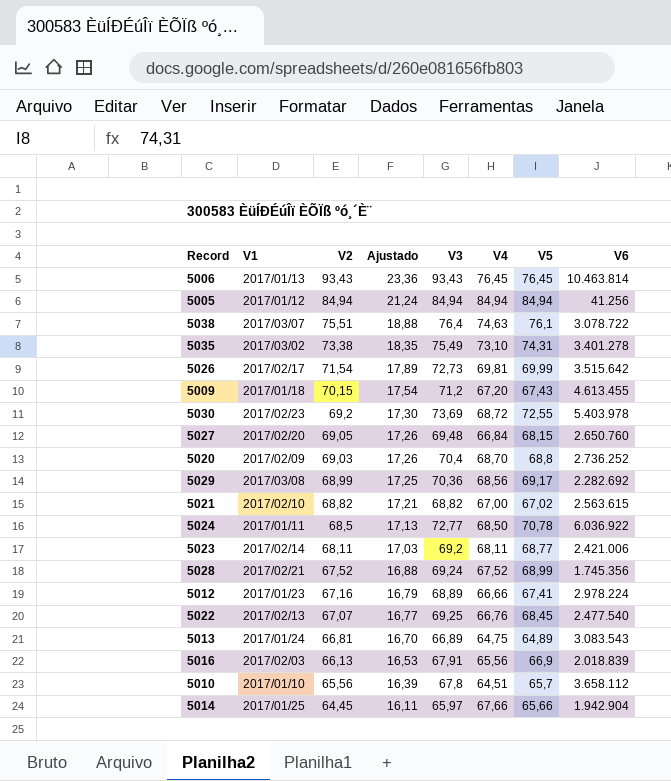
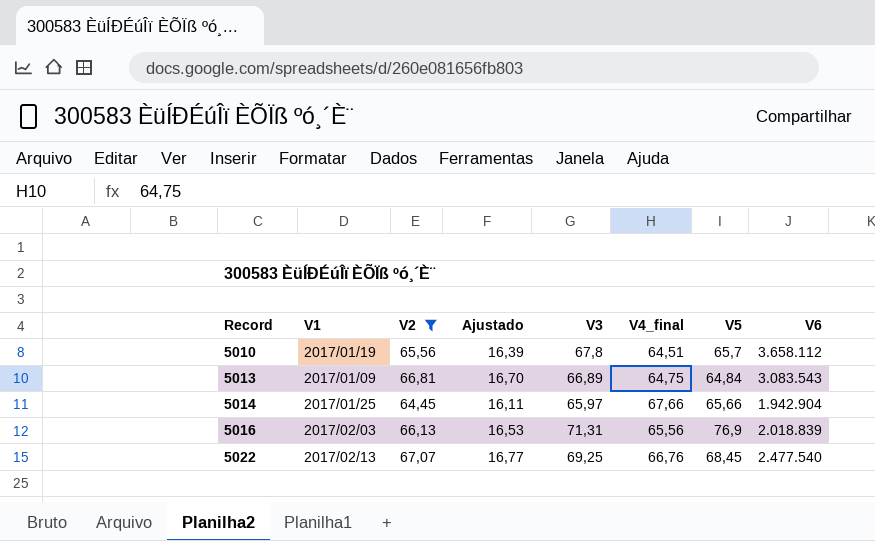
filter: none -> V2 <= 67,07
row order: V2 descending -> Record ascending
column name: V4 -> V4_final
5010 | V1: 2017/01/10 -> 2017/01/19
5013 | V1: 2017/01/24 -> 2017/01/09
5013 | V5: 64,89 -> 64,84
5016 | V3: 67,91 -> 71,31
5016 | V5: 66,9 -> 76,9

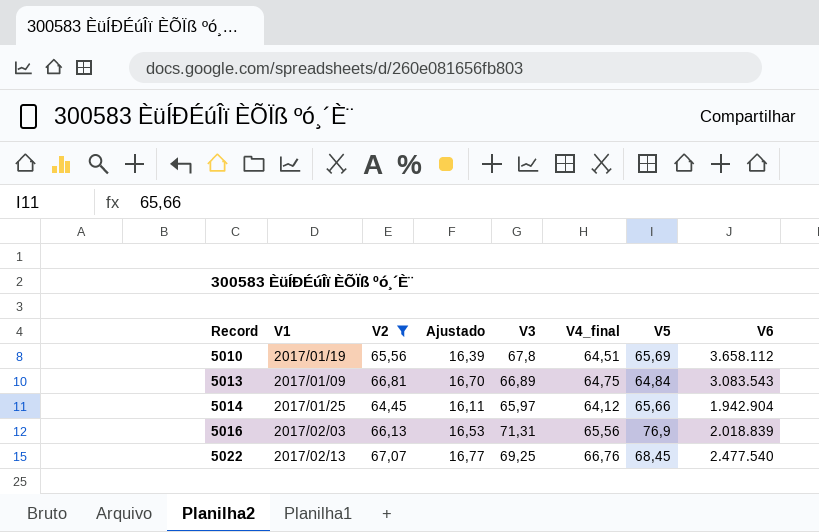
5010 | V5: 65,7 -> 65,69
5014 | V4_final: 67,66 -> 64,12

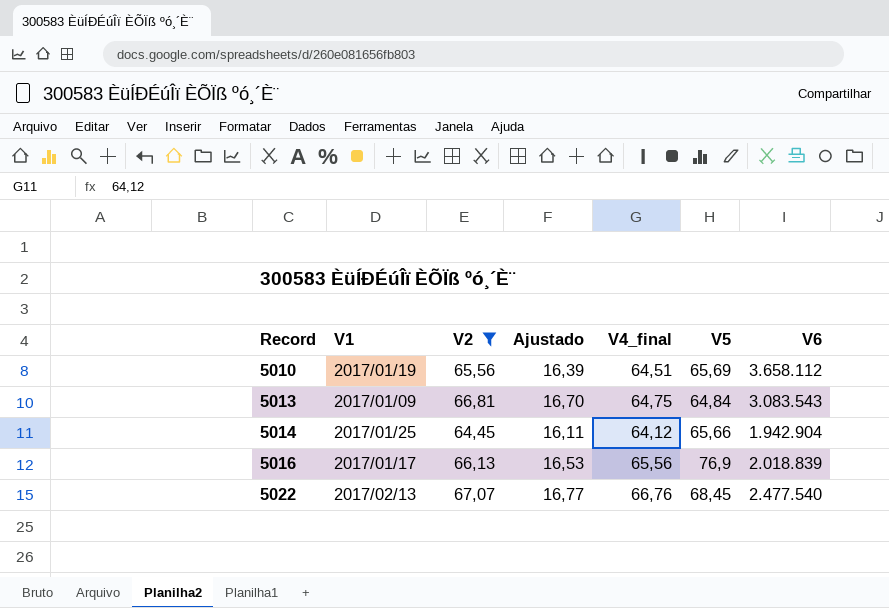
column V3 | position: 5 -> none
5016 | V1: 2017/02/03 -> 2017/01/17

